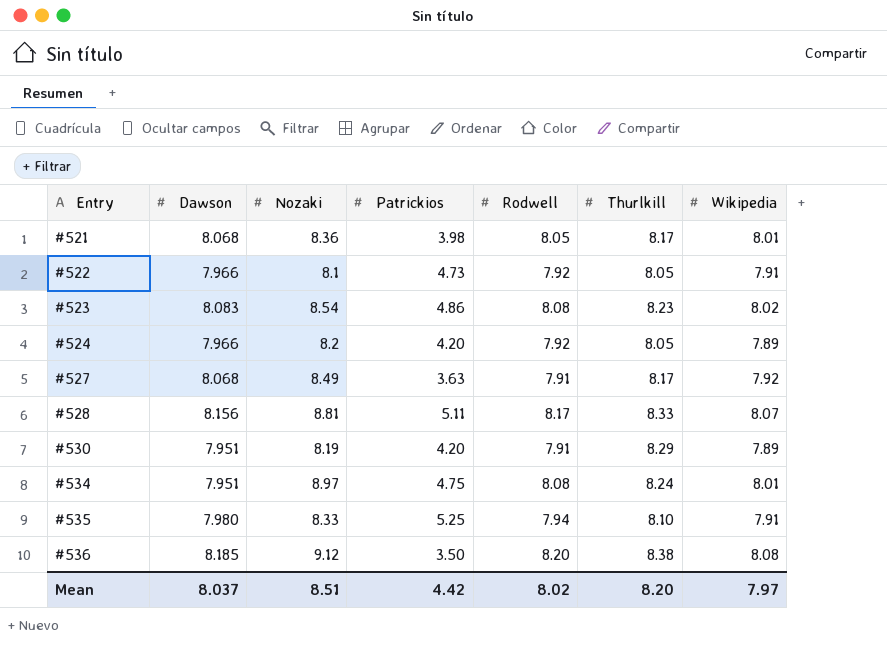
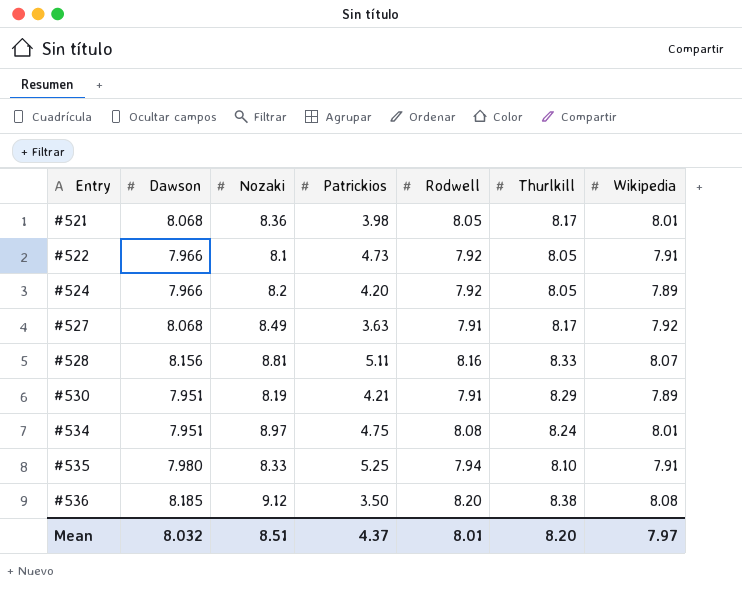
row #523: 8.083 | 8.54 | 4.86 | 8.08 | 8.23 | 8.02 -> none
#528 | Rodwell: 8.17 -> 8.16
#530 | Patrickios: 4.20 -> 4.21
Mean | Dawson: 8.037 -> 8.032
Mean | Patrickios: 4.42 -> 4.37
Mean | Rodwell: 8.02 -> 8.01

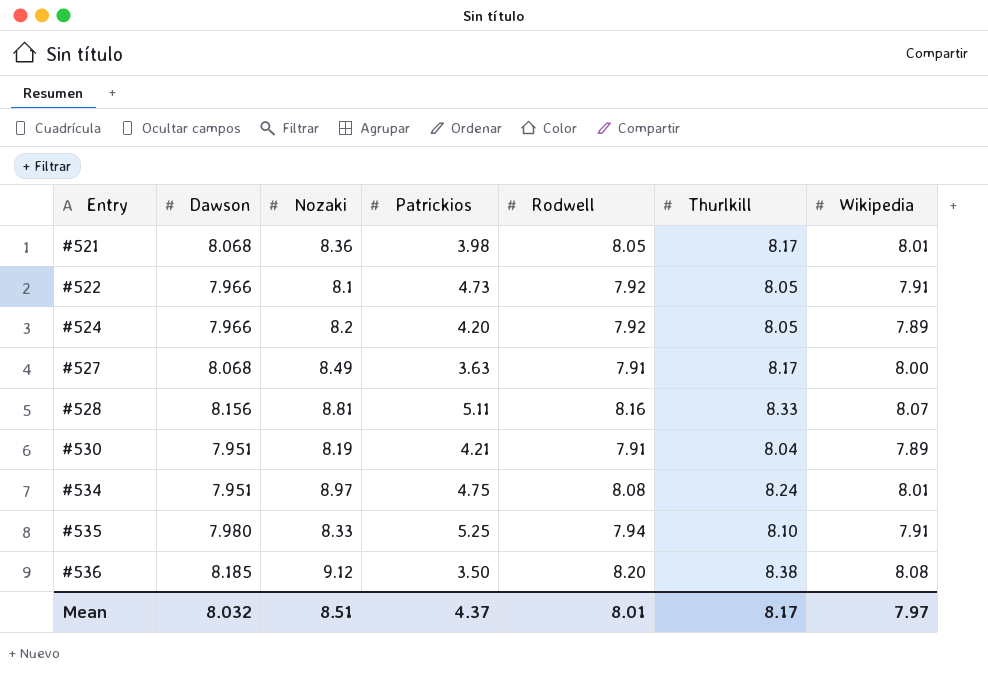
#527 | Wikipedia: 7.92 -> 8.00
#530 | Thurlkill: 8.29 -> 8.04
Mean | Thurlkill: 8.20 -> 8.17

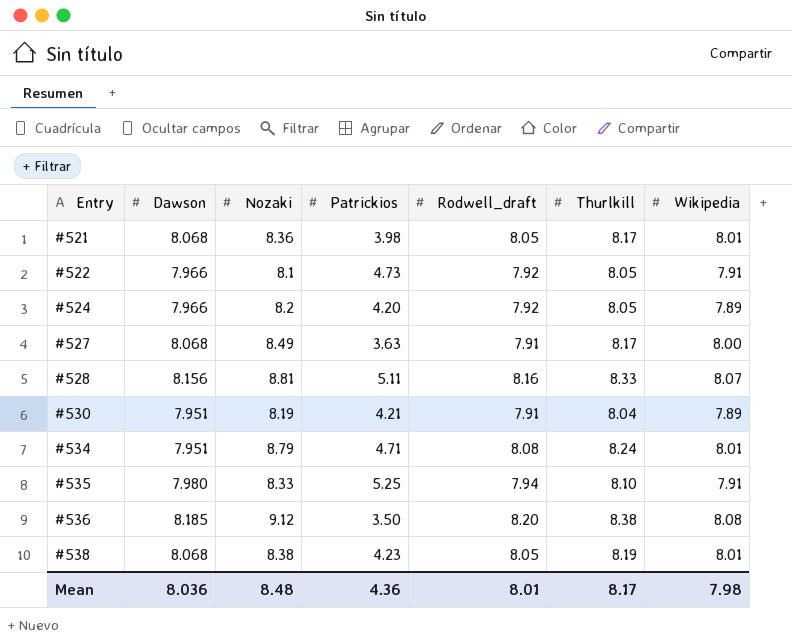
column name: Rodwell -> Rodwell_draft
#534 | Nozaki: 8.97 -> 8.79
#534 | Patrickios: 4.75 -> 4.71
row #538: none -> 8.068 | 8.38 | 4.23 | 8.05 | 8.19 | 8.01
Mean | Dawson: 8.032 -> 8.036
Mean | Nozaki: 8.51 -> 8.48
Mean | Patrickios: 4.37 -> 4.36
Mean | Wikipedia: 7.97 -> 7.98

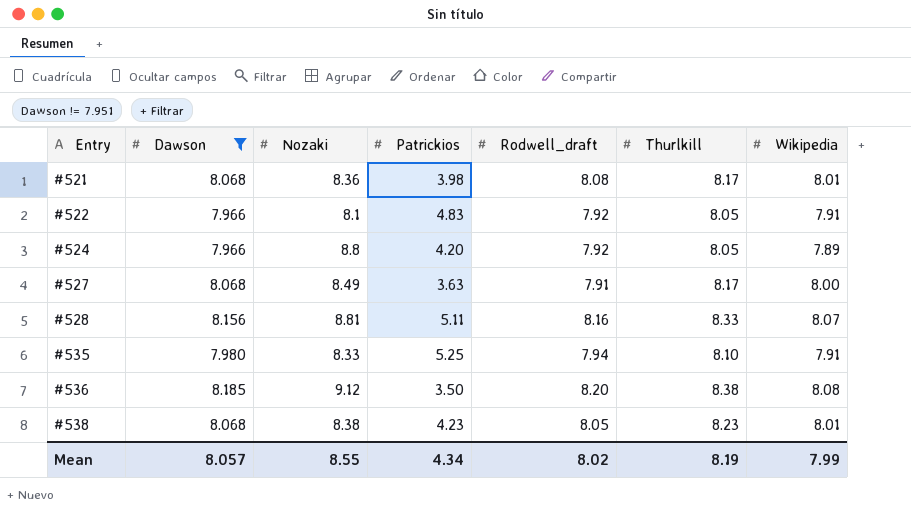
filter: none -> Dawson != 7.951
#521 | Rodwell_draft: 8.05 -> 8.08
#522 | Patrickios: 4.73 -> 4.83
#524 | Nozaki: 8.2 -> 8.8
#538 | Thurlkill: 8.19 -> 8.23
Mean | Dawson: 8.036 -> 8.057
Mean | Nozaki: 8.48 -> 8.55
Mean | Patrickios: 4.36 -> 4.34
Mean | Rodwell_draft: 8.01 -> 8.02
Mean | Thurlkill: 8.17 -> 8.19
Mean | Wikipedia: 7.98 -> 7.99

